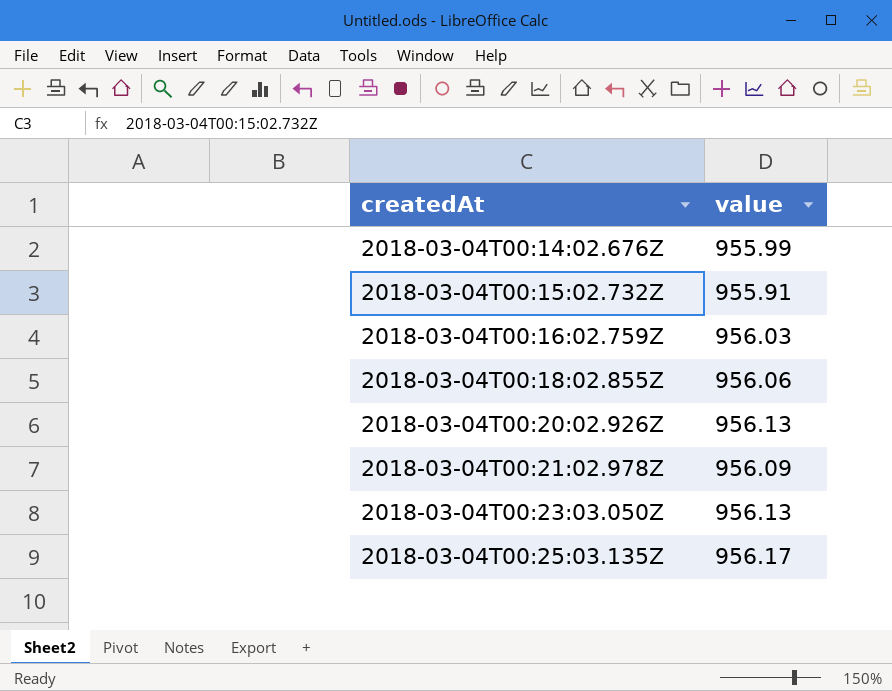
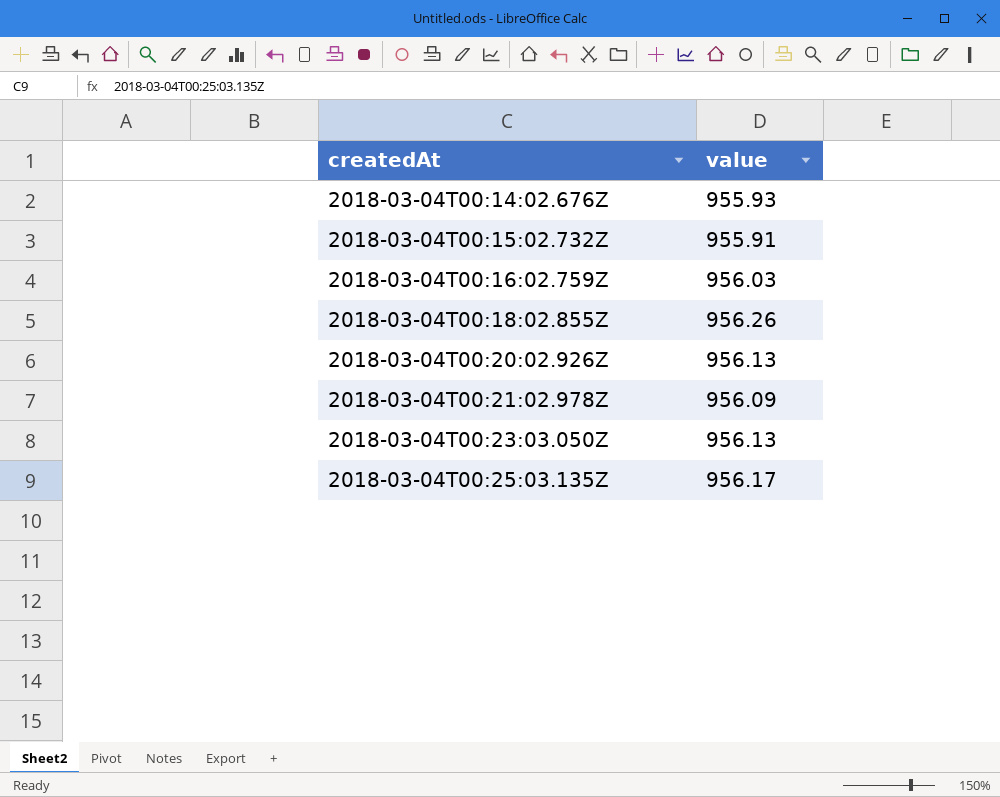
2018-03-04T00:14:02.676Z | value: 955.99 -> 955.93
2018-03-04T00:18:02.855Z | value: 956.06 -> 956.26

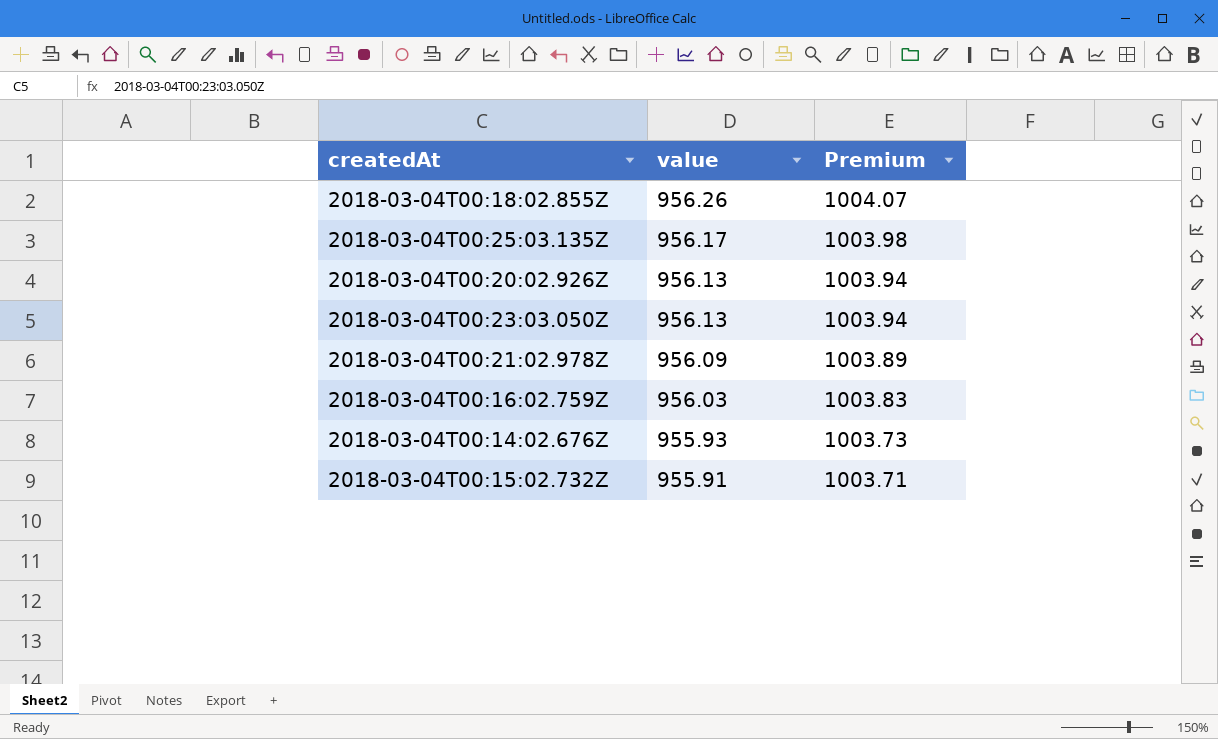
row order: createdAt ascending -> value descending
column Premium | formula: none -> [value] * 1.05

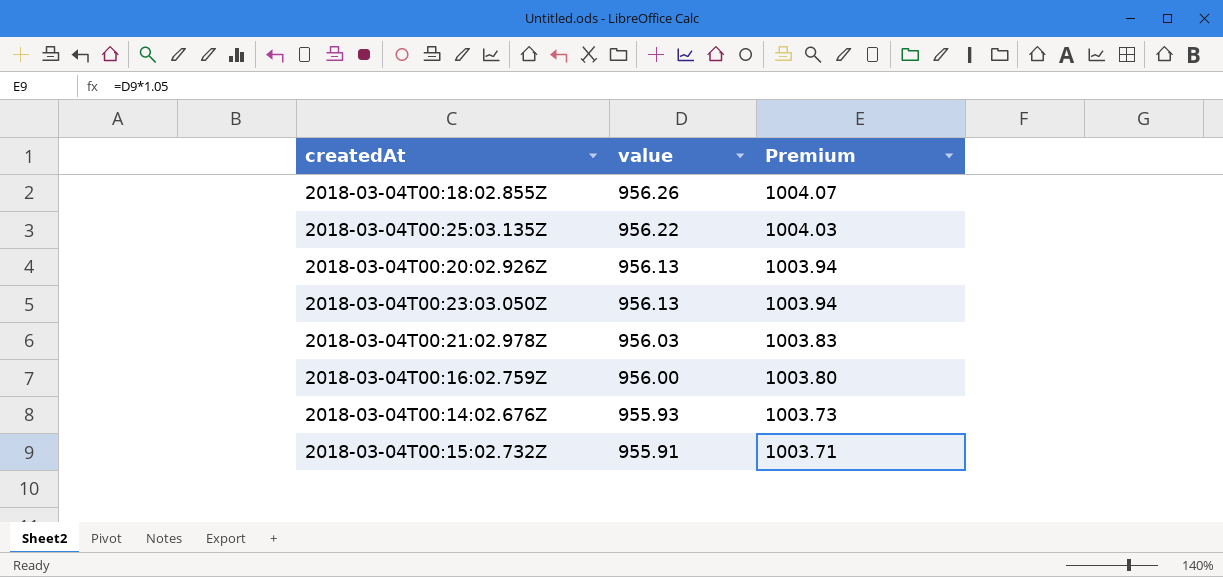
2018-03-04T00:25:03.135Z | value: 956.17 -> 956.22
2018-03-04T00:25:03.135Z | Premium: 1003.98 -> 1004.03
2018-03-04T00:21:02.978Z | value: 956.09 -> 956.03
2018-03-04T00:21:02.978Z | Premium: 1003.89 -> 1003.83
2018-03-04T00:16:02.759Z | value: 956.03 -> 956.00
2018-03-04T00:16:02.759Z | Premium: 1003.83 -> 1003.80

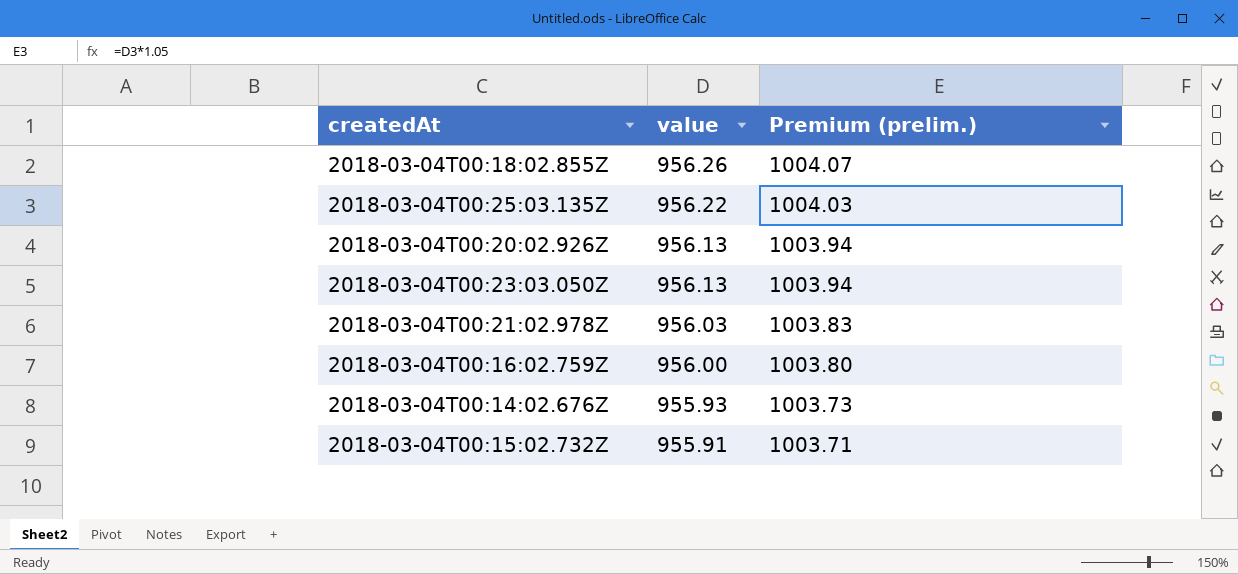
column name: Premium -> Premium (prelim.)

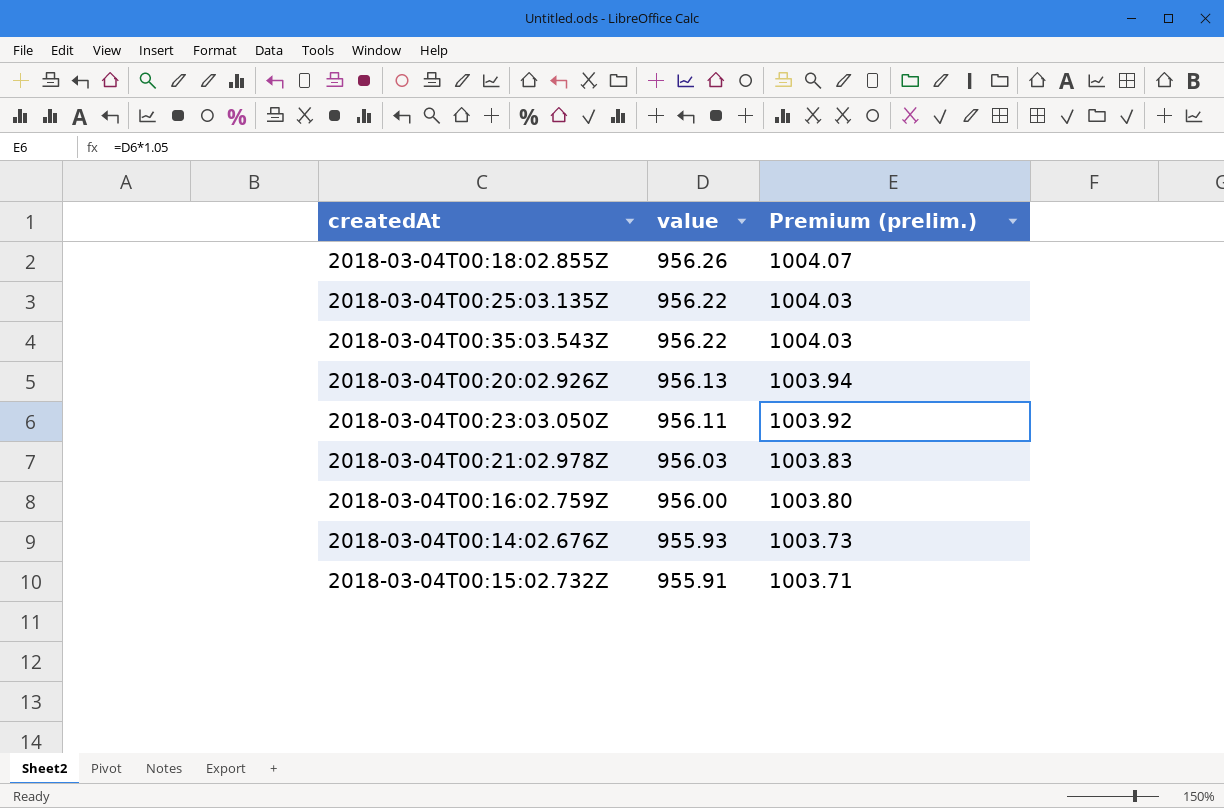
row 2018-03-04T00:35:03.543Z: none -> 956.22 | 1004.03
2018-03-04T00:23:03.050Z | value: 956.13 -> 956.11
2018-03-04T00:23:03.050Z | Premium (prelim.): 1003.94 -> 1003.92

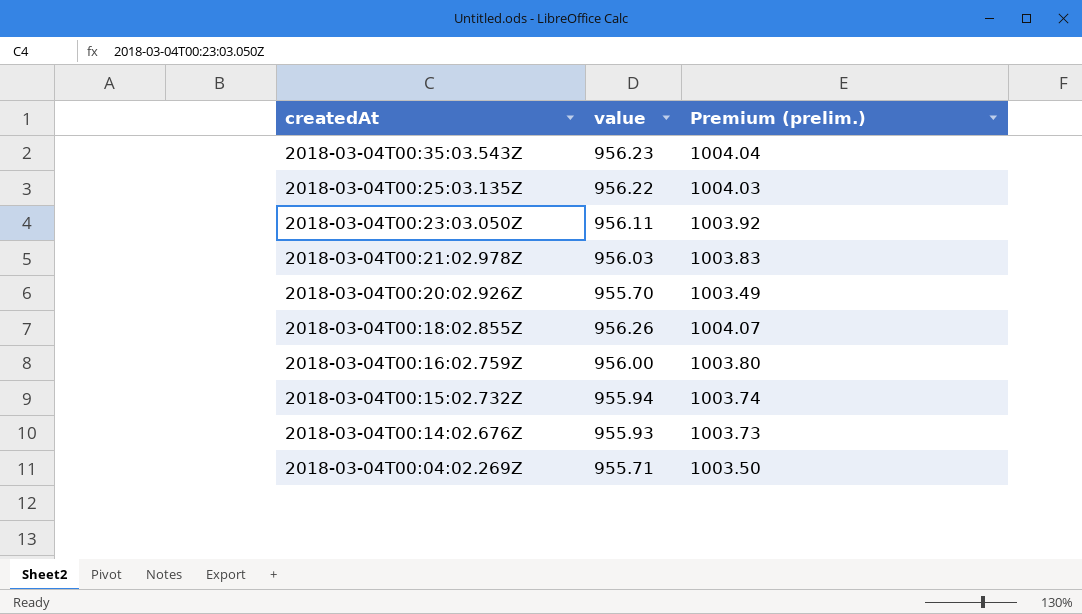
row order: value descending -> createdAt descending
2018-03-04T00:35:03.543Z | value: 956.22 -> 956.23
2018-03-04T00:35:03.543Z | Premium (prelim.): 1004.03 -> 1004.04
2018-03-04T00:20:02.926Z | value: 956.13 -> 955.70
2018-03-04T00:20:02.926Z | Premium (prelim.): 1003.94 -> 1003.49
2018-03-04T00:15:02.732Z | value: 955.91 -> 955.94
2018-03-04T00:15:02.732Z | Premium (prelim.): 1003.71 -> 1003.74
row 2018-03-04T00:04:02.269Z: none -> 955.71 | 1003.50

